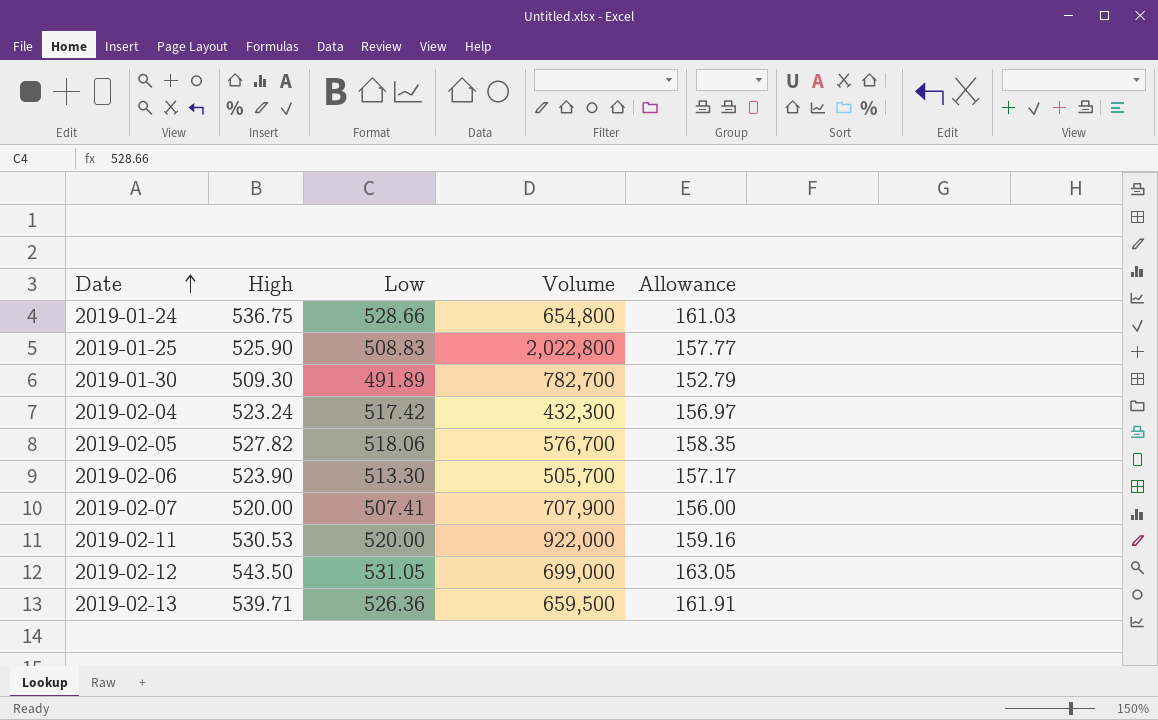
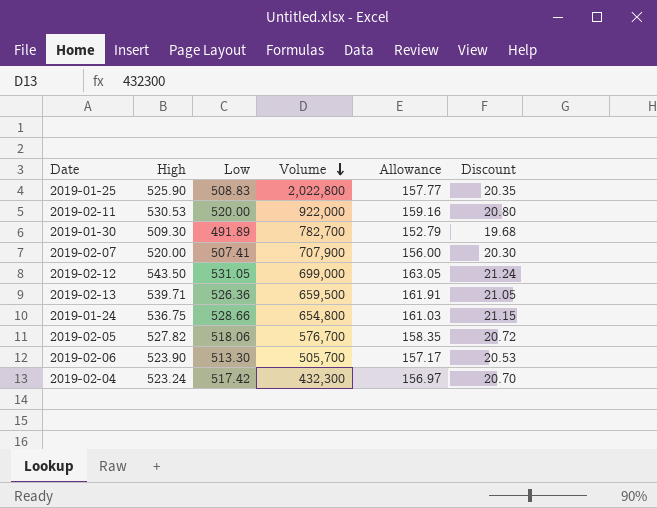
row order: Date ascending -> Volume descending
column Discount | formula: none -> [Low] * 0.04

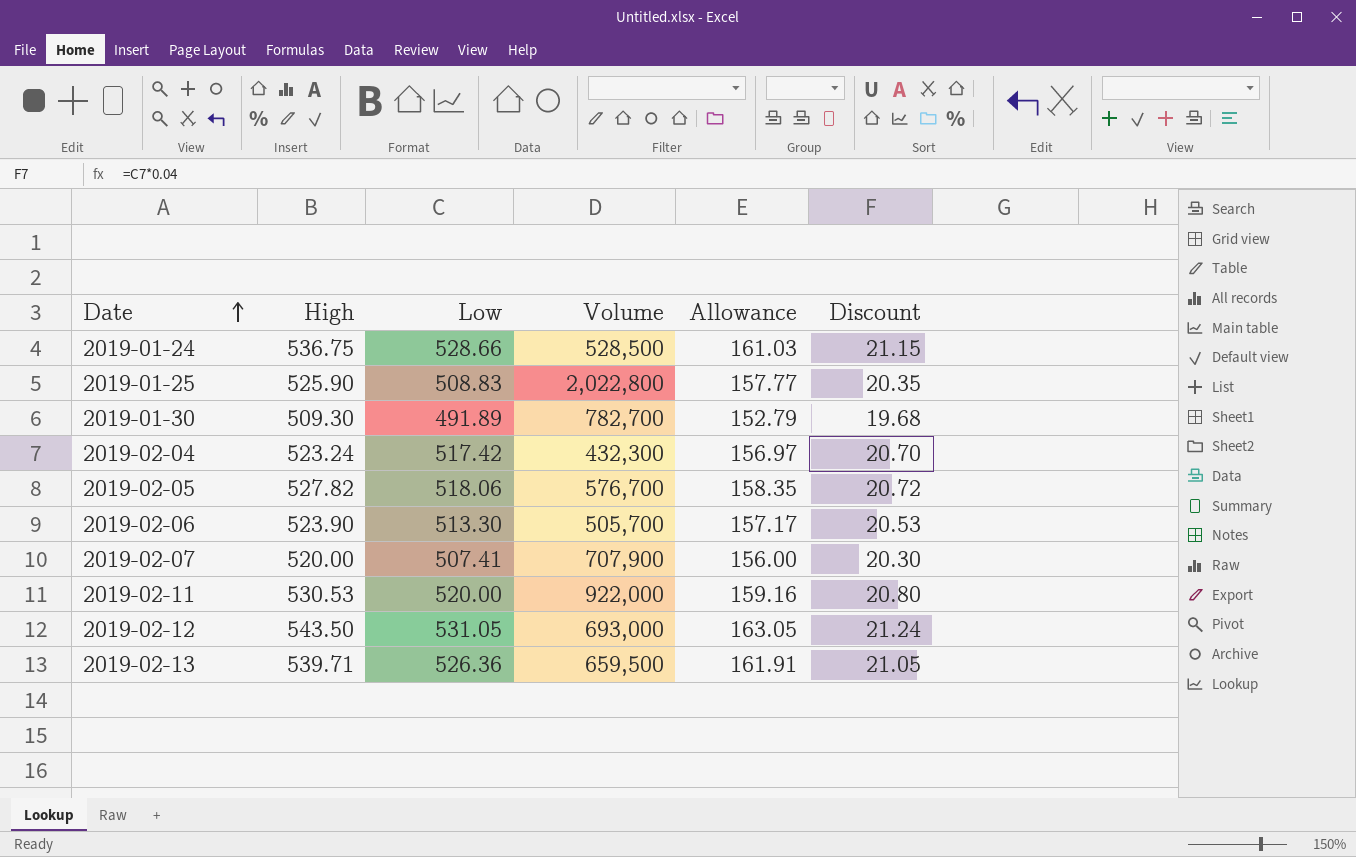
row order: Volume descending -> Date ascending
2019-01-24 | Volume: 654,800 -> 528,500
2019-02-12 | Volume: 699,000 -> 693,000

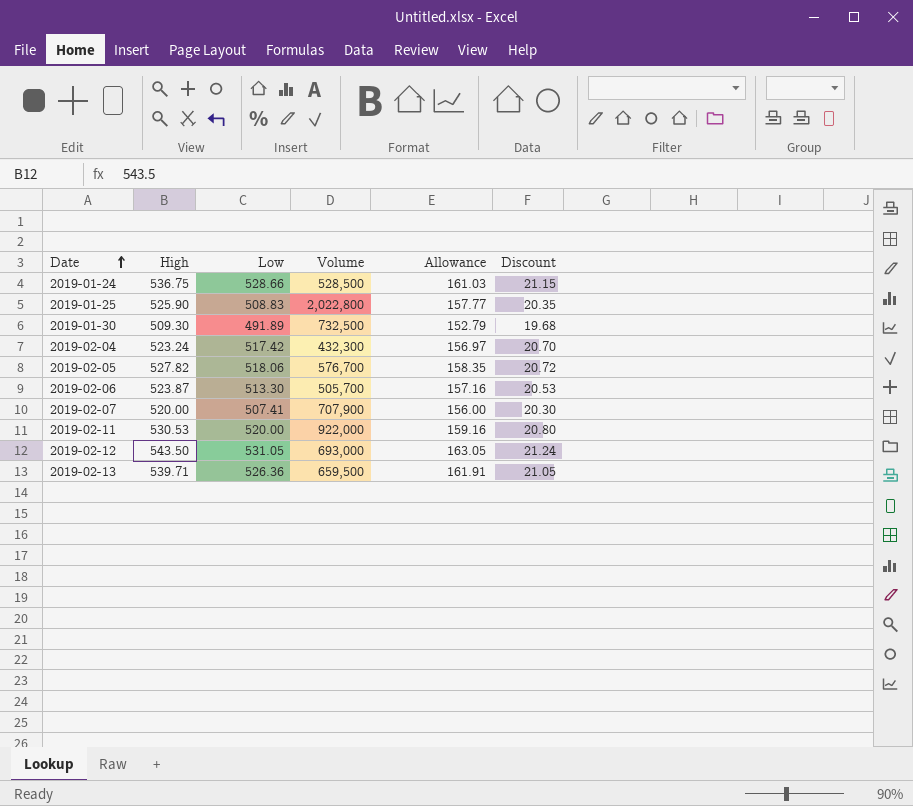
2019-01-30 | Volume: 782,700 -> 732,500
2019-02-06 | High: 523.90 -> 523.87
2019-02-06 | Allowance: 157.17 -> 157.16

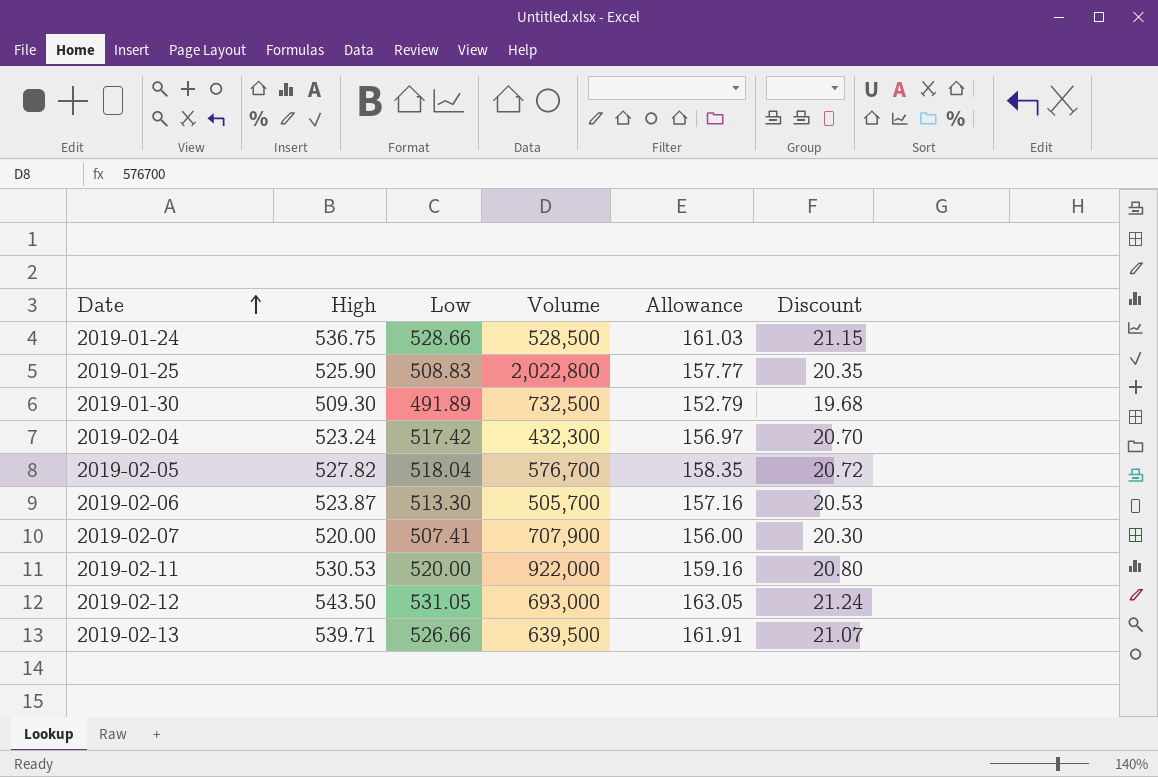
2019-02-05 | Low: 518.06 -> 518.04
2019-02-13 | Low: 526.36 -> 526.66
2019-02-13 | Volume: 659,500 -> 639,500
2019-02-13 | Discount: 21.05 -> 21.07

